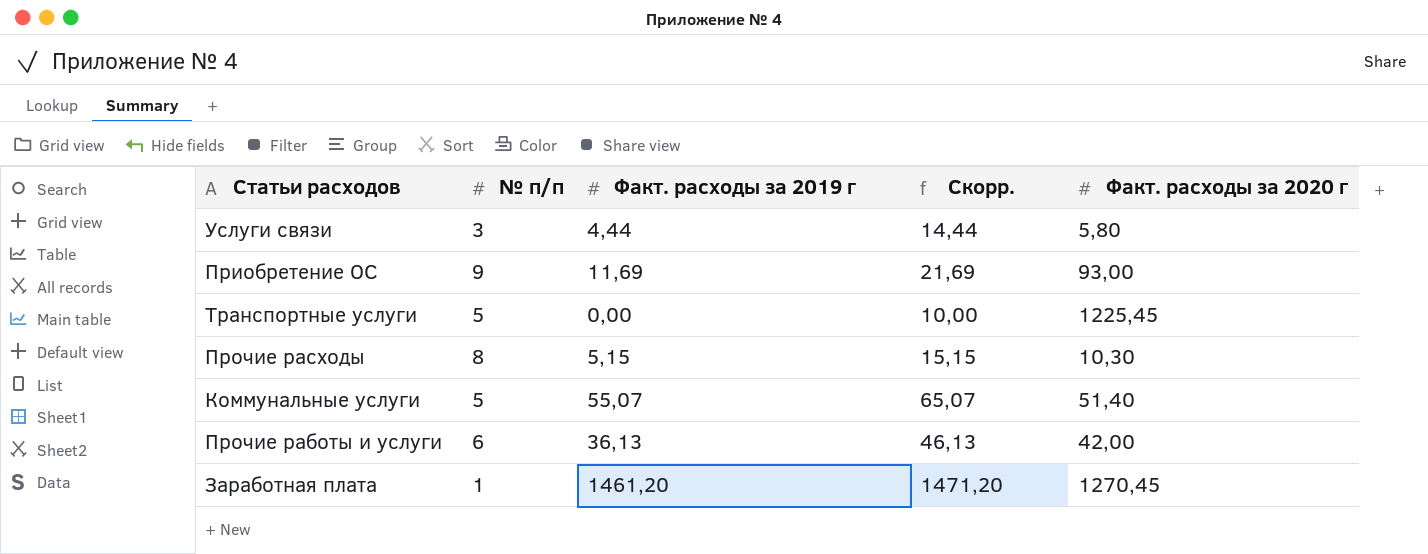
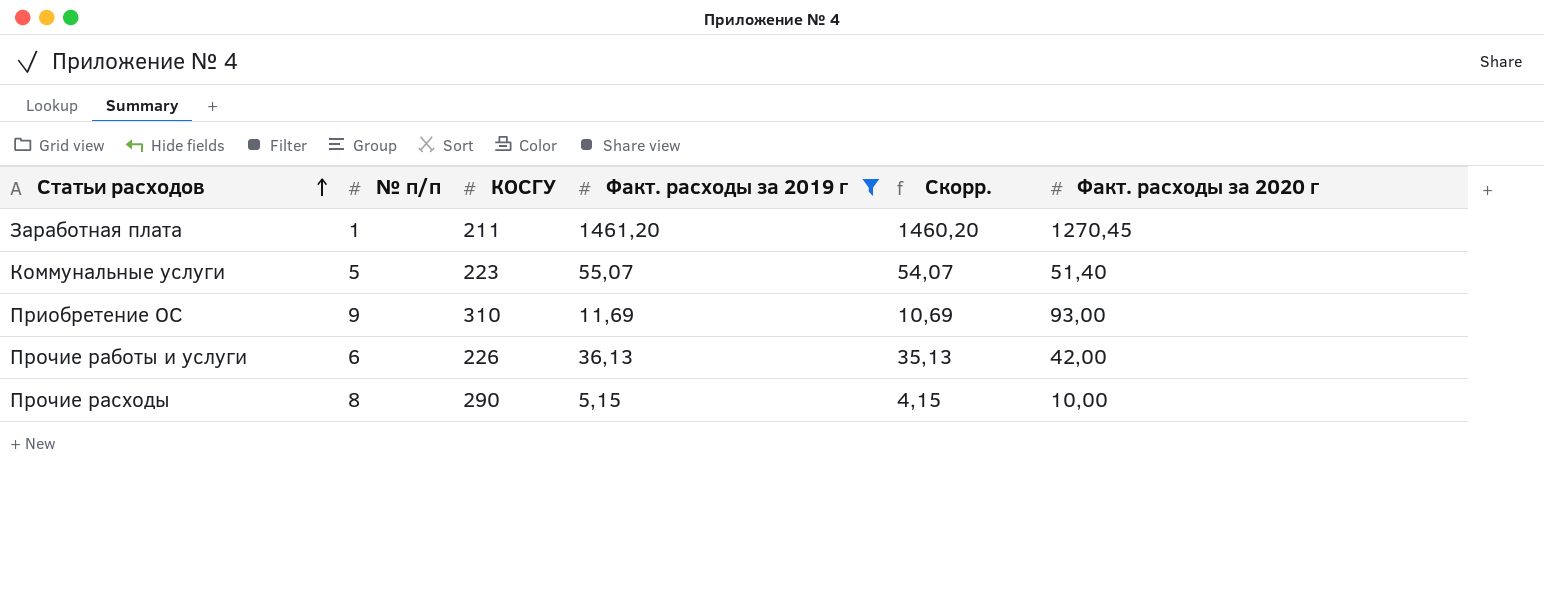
filter: none -> Факт. расходы за 2019 г >= 5,15
row order: none -> Статьи расходов ascending
column КОСГУ | position: none -> 3
column Скорр. | formula: [Факт. расходы за 2019 г] + 10 -> [Факт. расходы за 2019 г] - 1
Прочие расходы | Факт. расходы за 2020 г: 10,30 -> 10,00

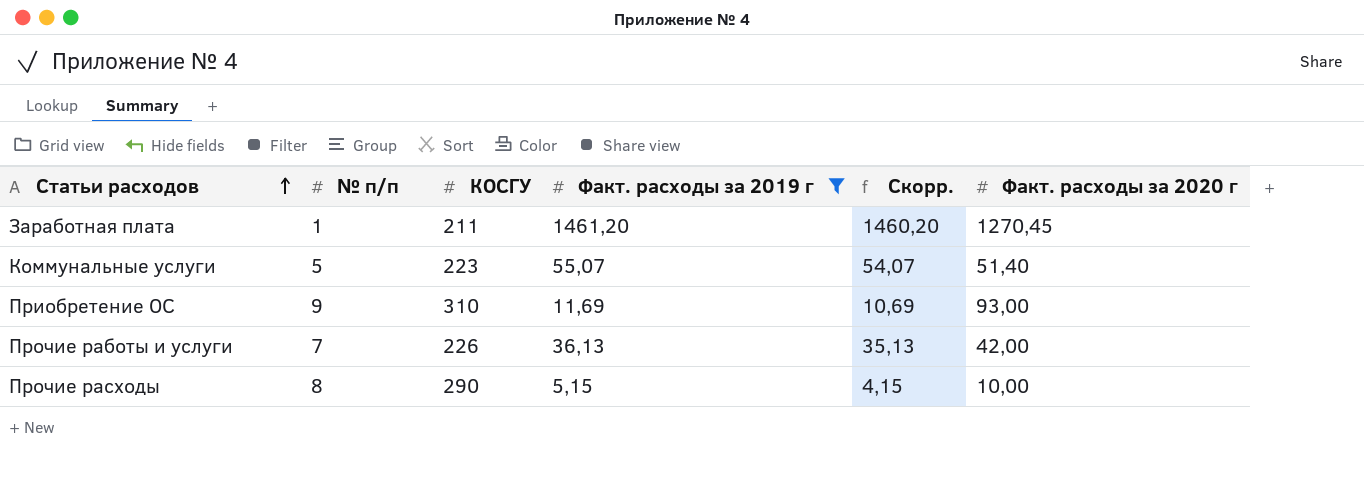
Прочие работы и услуги | № п/п: 6 -> 7

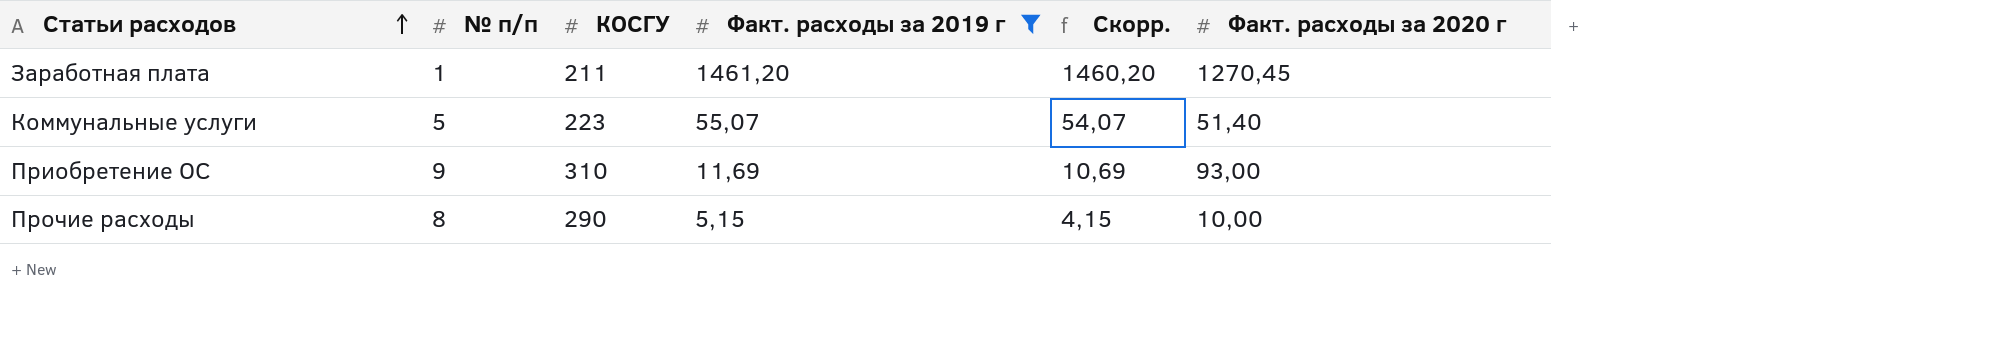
row Прочие работы и услуги: 7 | 226 | 36,13 | 35,13 | 42,00 -> none

